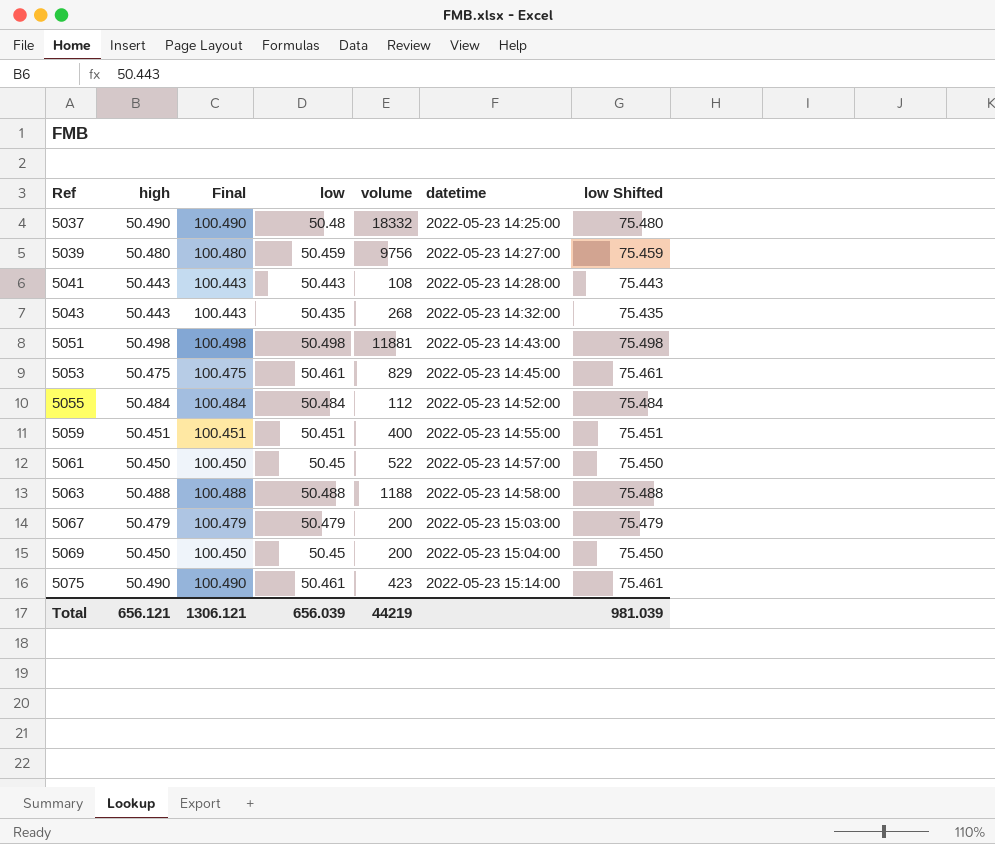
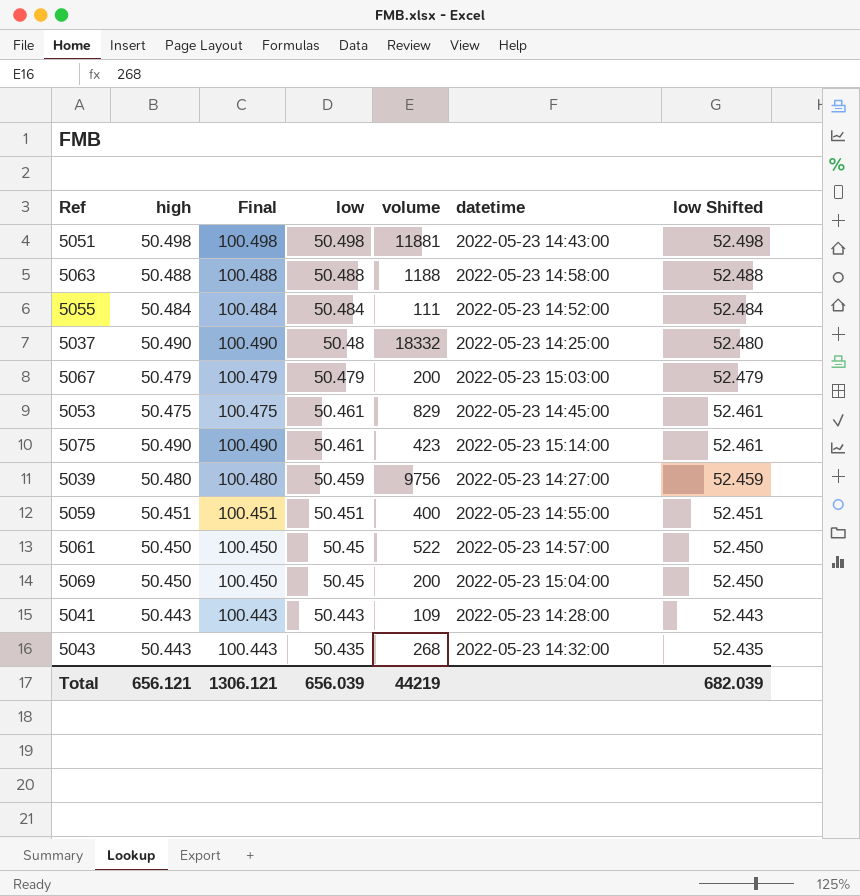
row order: Ref ascending -> low descending
column low Shifted | formula: [low] + 25 -> [low] + 2
5055 | volume: 112 -> 111
5041 | volume: 108 -> 109
Total | low Shifted: 981.039 -> 682.039

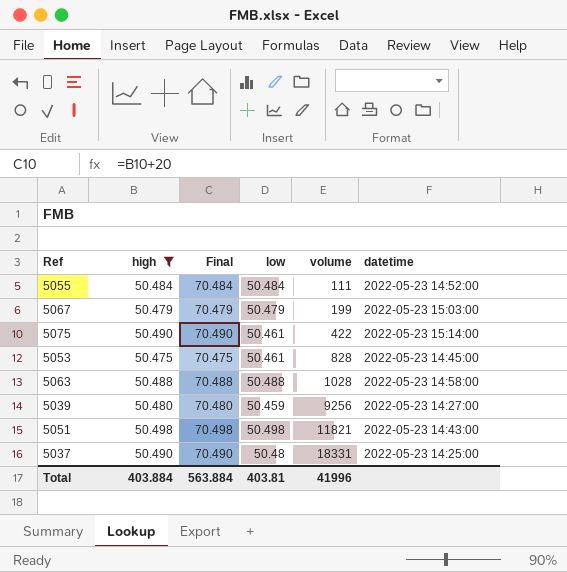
filter: none -> high >= 50.475
row order: low descending -> volume ascending
column low Shifted | formula: [low] + 2 -> none
column Final | formula: [high] + 50 -> [high] + 20
5067 | volume: 200 -> 199
5075 | volume: 423 -> 422
5053 | volume: 829 -> 828
5063 | volume: 1188 -> 1028
5039 | volume: 9756 -> 9256
5051 | volume: 11881 -> 11821
5037 | volume: 18332 -> 18331
Total | high: 656.121 -> 403.884
Total | Final: 1306.121 -> 563.884
Total | low: 656.039 -> 403.81
Total | volume: 44219 -> 41996

